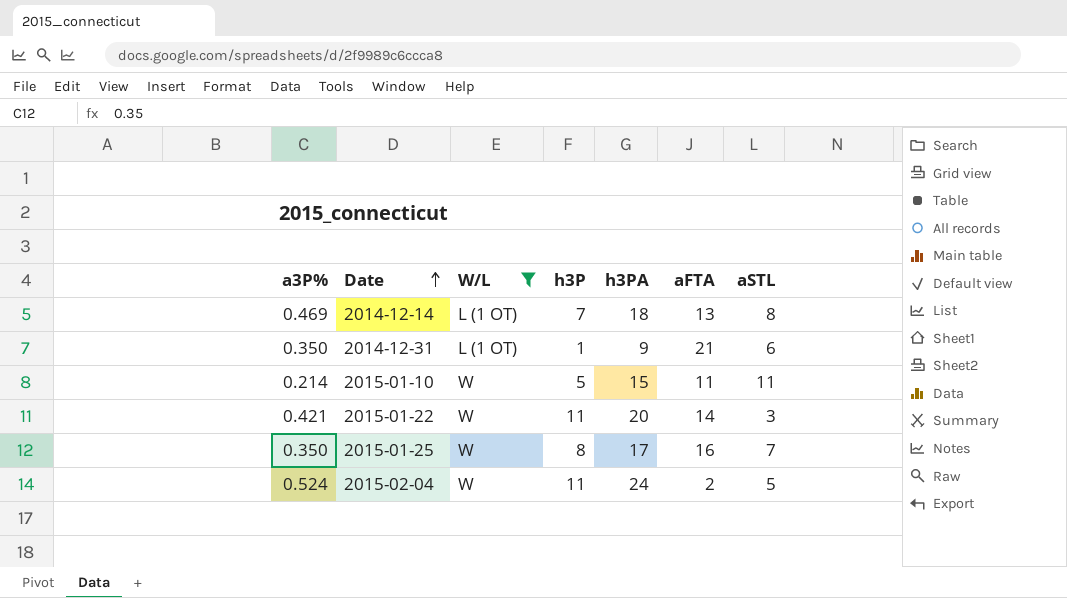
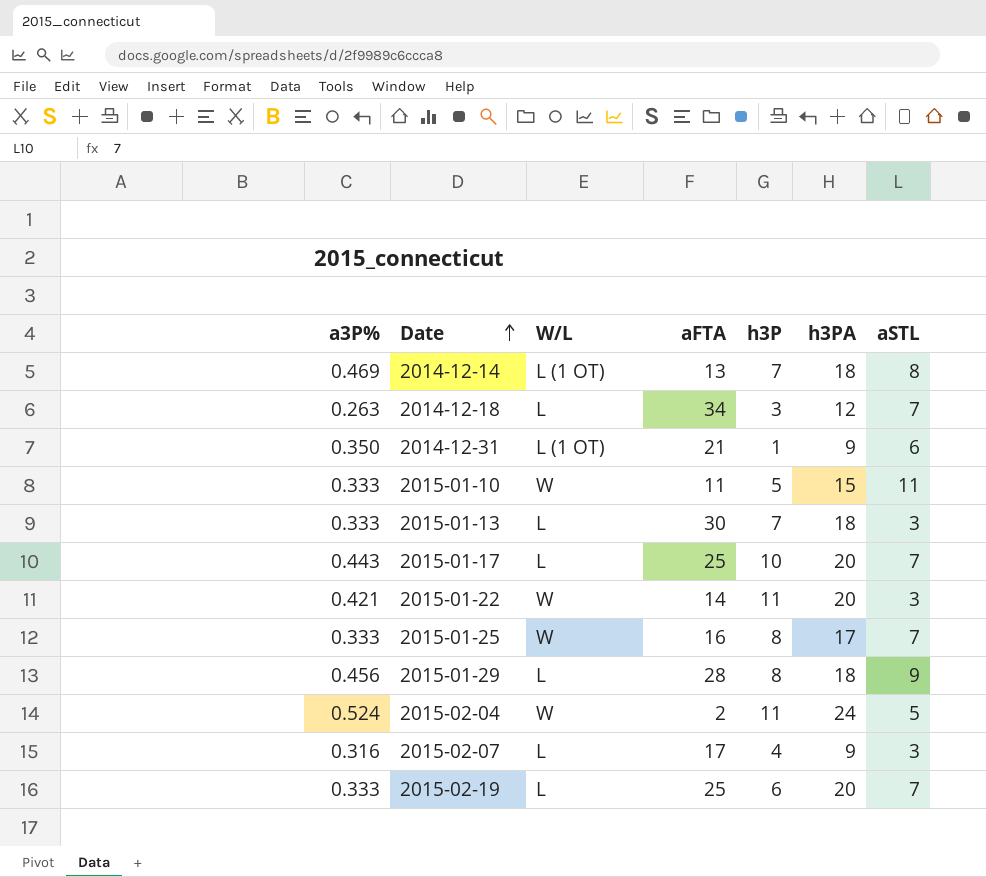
filter: W/L != L -> none
column aFTA | position: 6 -> 4
2015-01-10 | a3P%: 0.214 -> 0.333
2015-01-25 | a3P%: 0.350 -> 0.333

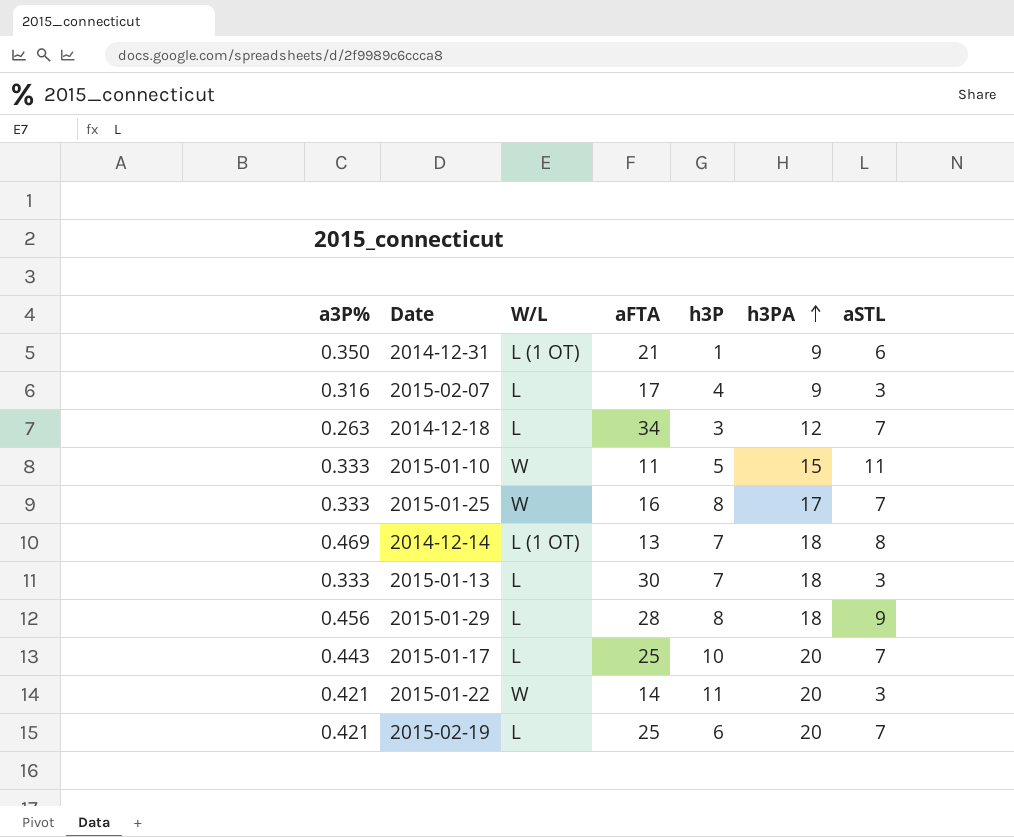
row order: Date ascending -> h3PA ascending
row 2015-02-04: 0.524 | W | 2 | 11 | 24 | 5 -> none
2015-02-19 | a3P%: 0.333 -> 0.421

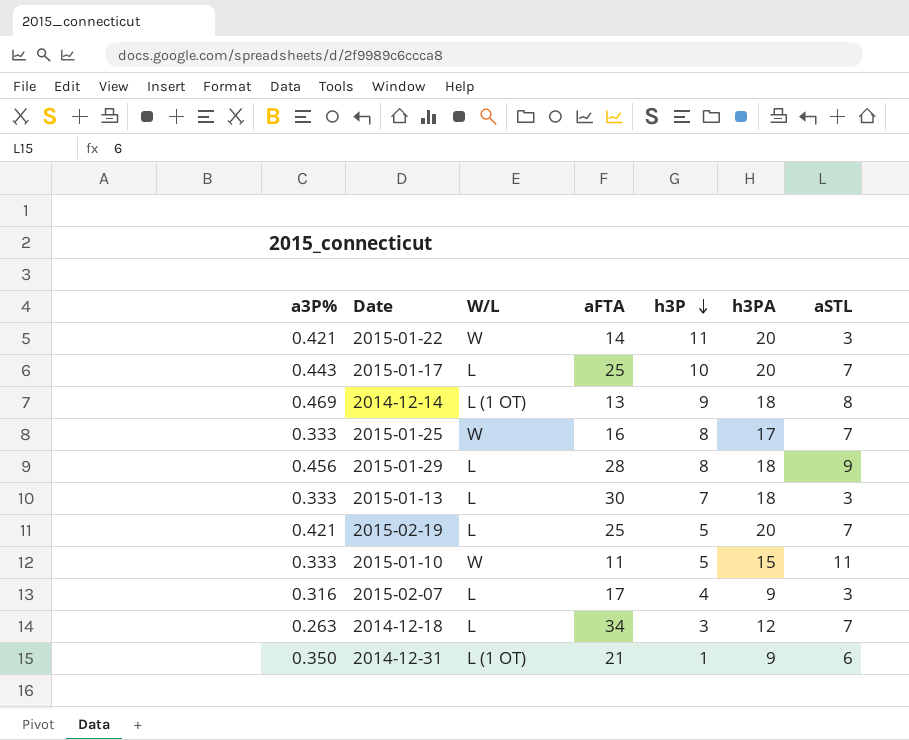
row order: h3PA ascending -> h3P descending
2014-12-14 | h3P: 7 -> 9
2015-02-19 | h3P: 6 -> 5

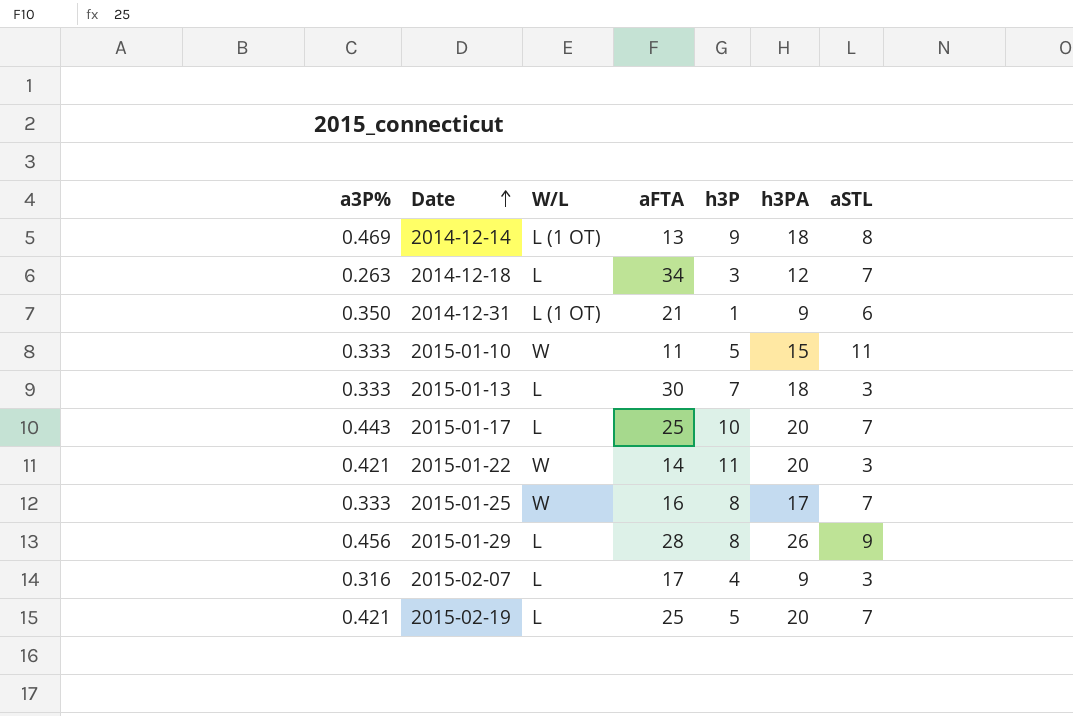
row order: h3P descending -> Date ascending
2015-01-29 | h3PA: 18 -> 26

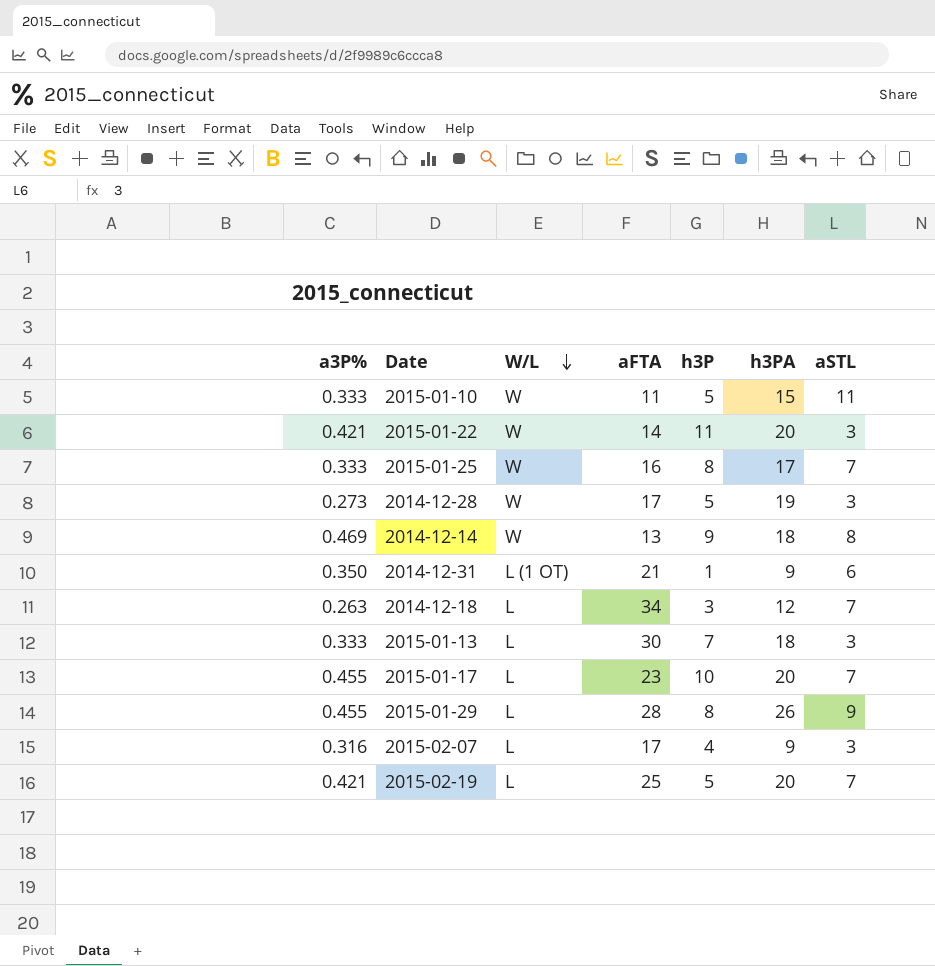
row order: Date ascending -> W/L descending
row 2014-12-28: none -> 0.273 | W | 17 | 5 | 19 | 3
2014-12-14 | W/L: L (1 OT) -> W
2015-01-17 | a3P%: 0.443 -> 0.455
2015-01-17 | aFTA: 25 -> 23
2015-01-29 | a3P%: 0.456 -> 0.455

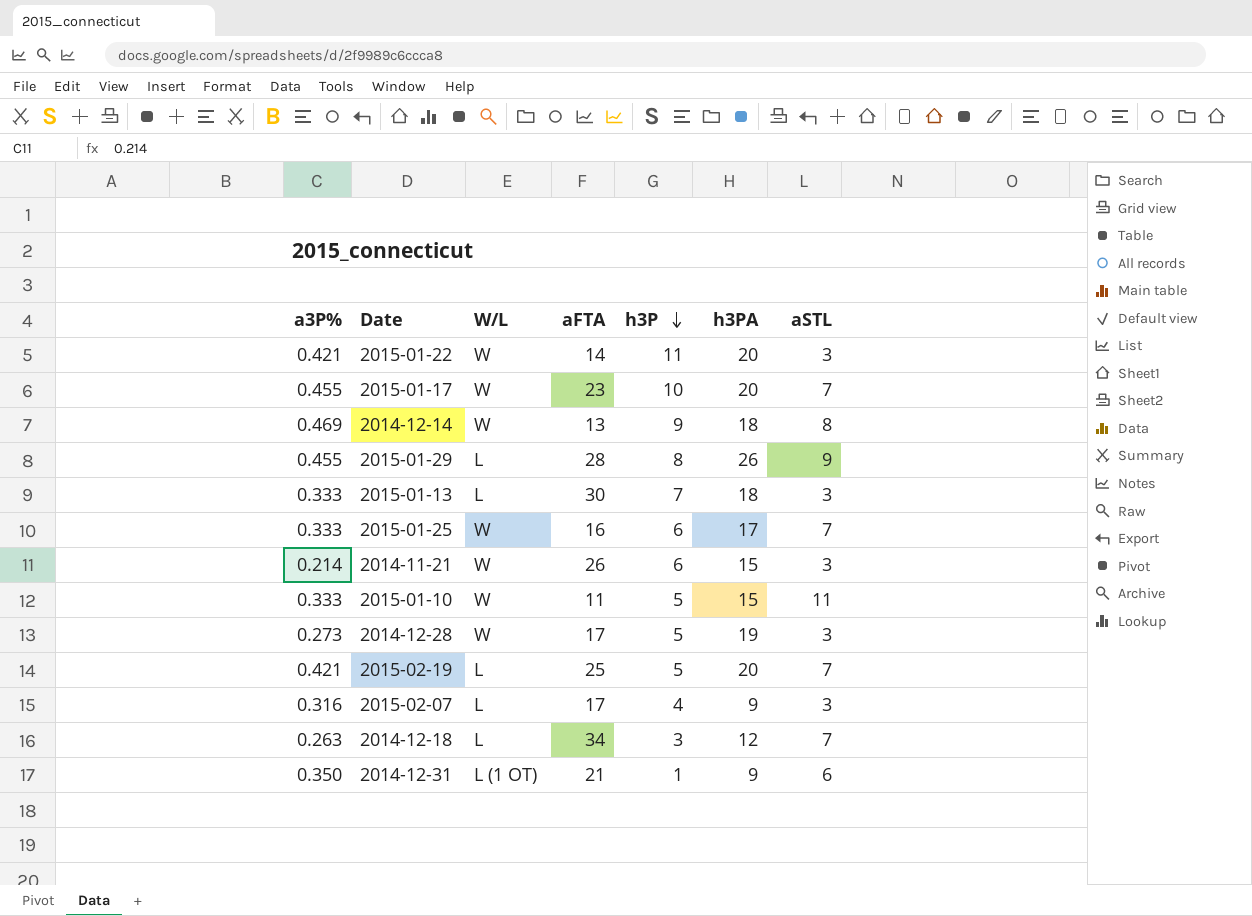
row order: W/L descending -> h3P descending
2015-01-17 | W/L: L -> W
2015-01-25 | h3P: 8 -> 6
row 2014-11-21: none -> 0.214 | W | 26 | 6 | 15 | 3

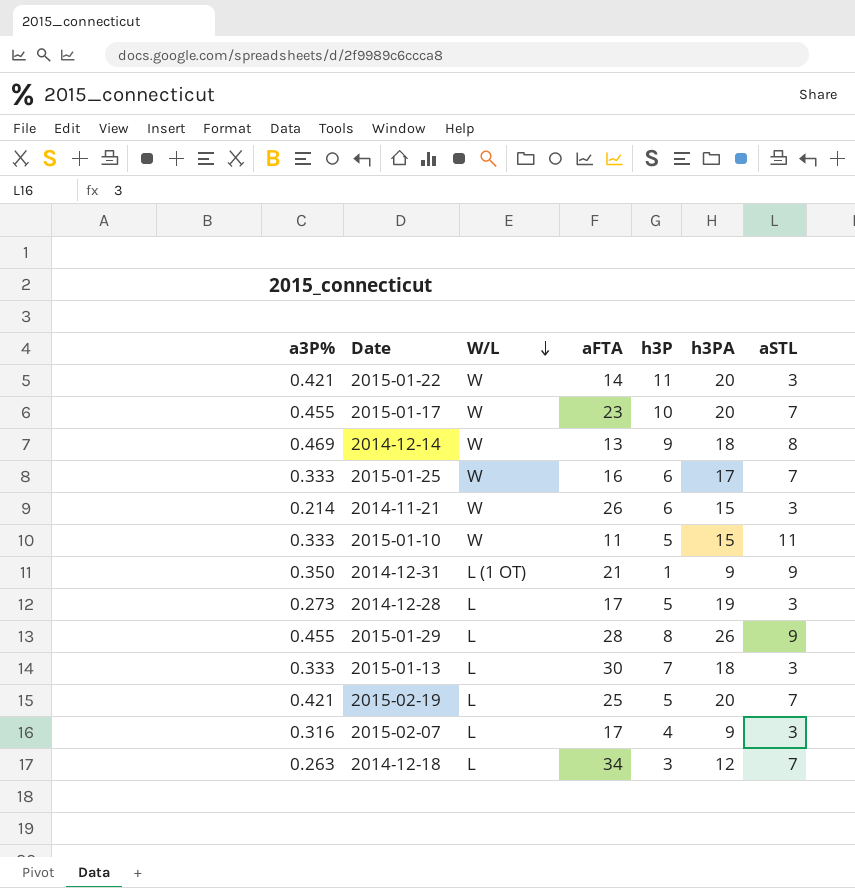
row order: h3P descending -> W/L descending
2014-12-31 | aSTL: 6 -> 9
2014-12-28 | W/L: W -> L

